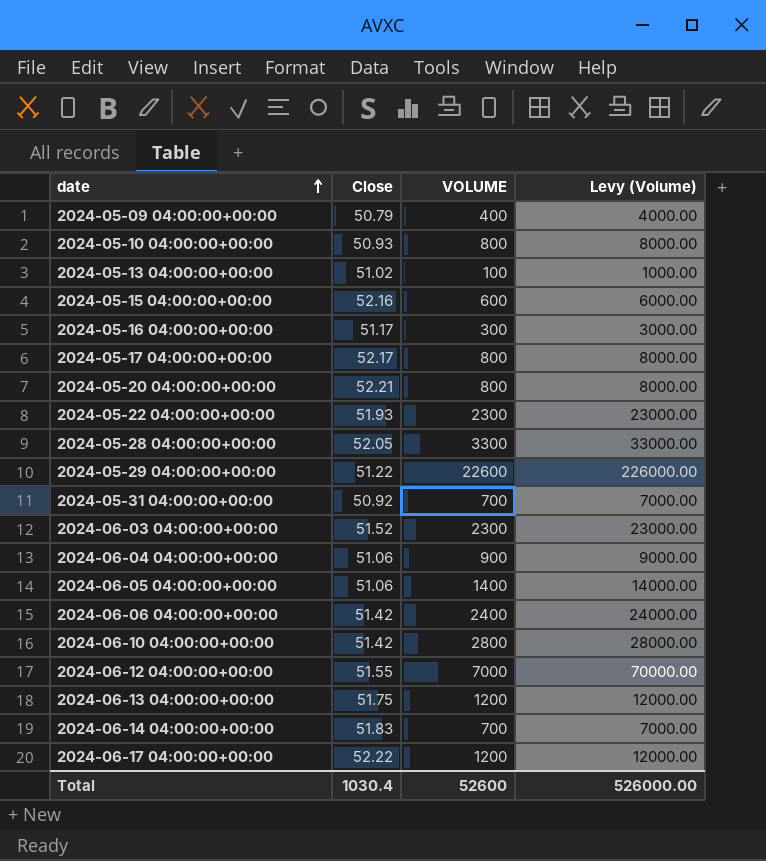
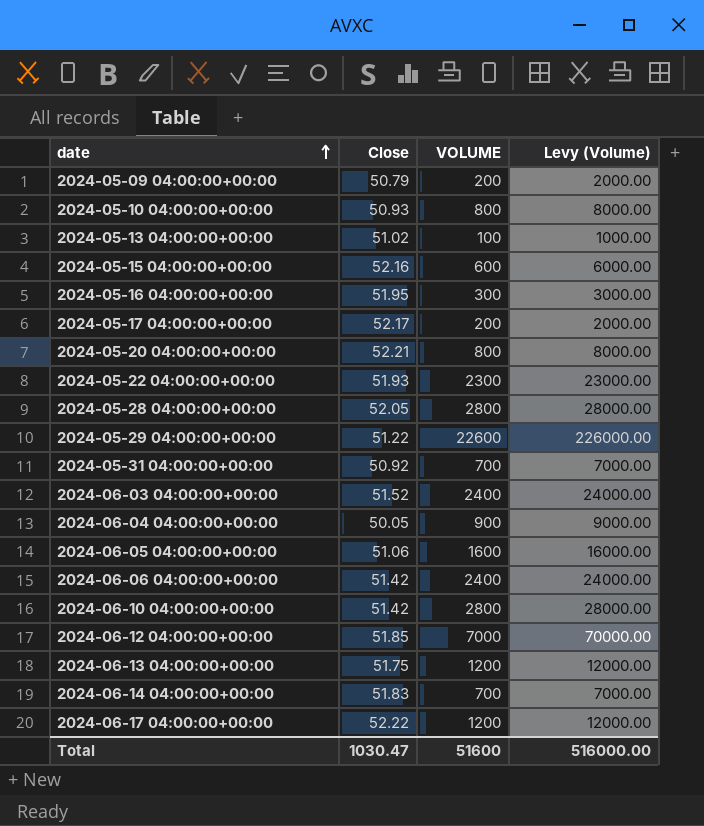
2024-05-09 04:00:00+00:00 | VOLUME: 400 -> 200
2024-05-09 04:00:00+00:00 | Levy (Volume): 4000.00 -> 2000.00
2024-05-16 04:00:00+00:00 | Close: 51.17 -> 51.95
2024-05-17 04:00:00+00:00 | VOLUME: 800 -> 200
2024-05-17 04:00:00+00:00 | Levy (Volume): 8000.00 -> 2000.00
2024-05-28 04:00:00+00:00 | VOLUME: 3300 -> 2800
2024-05-28 04:00:00+00:00 | Levy (Volume): 33000.00 -> 28000.00
2024-06-03 04:00:00+00:00 | VOLUME: 2300 -> 2400
2024-06-03 04:00:00+00:00 | Levy (Volume): 23000.00 -> 24000.00
2024-06-04 04:00:00+00:00 | Close: 51.06 -> 50.05
2024-06-05 04:00:00+00:00 | VOLUME: 1400 -> 1600
2024-06-05 04:00:00+00:00 | Levy (Volume): 14000.00 -> 16000.00
2024-06-12 04:00:00+00:00 | Close: 51.55 -> 51.85
Total | Close: 1030.4 -> 1030.47
Total | VOLUME: 52600 -> 51600
Total | Levy (Volume): 526000.00 -> 516000.00

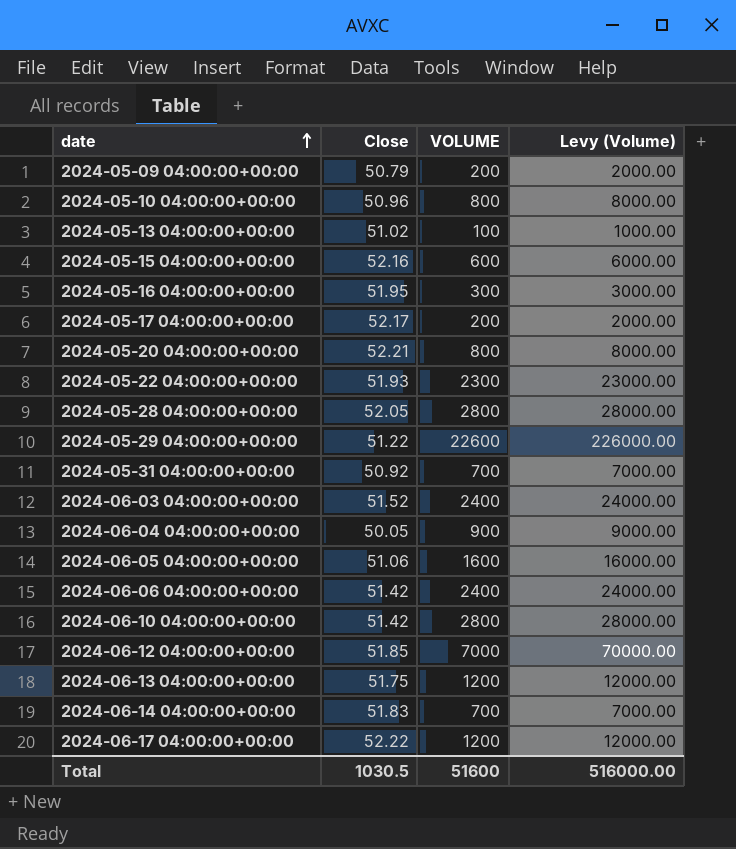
2024-05-10 04:00:00+00:00 | Close: 50.93 -> 50.96
Total | Close: 1030.47 -> 1030.5

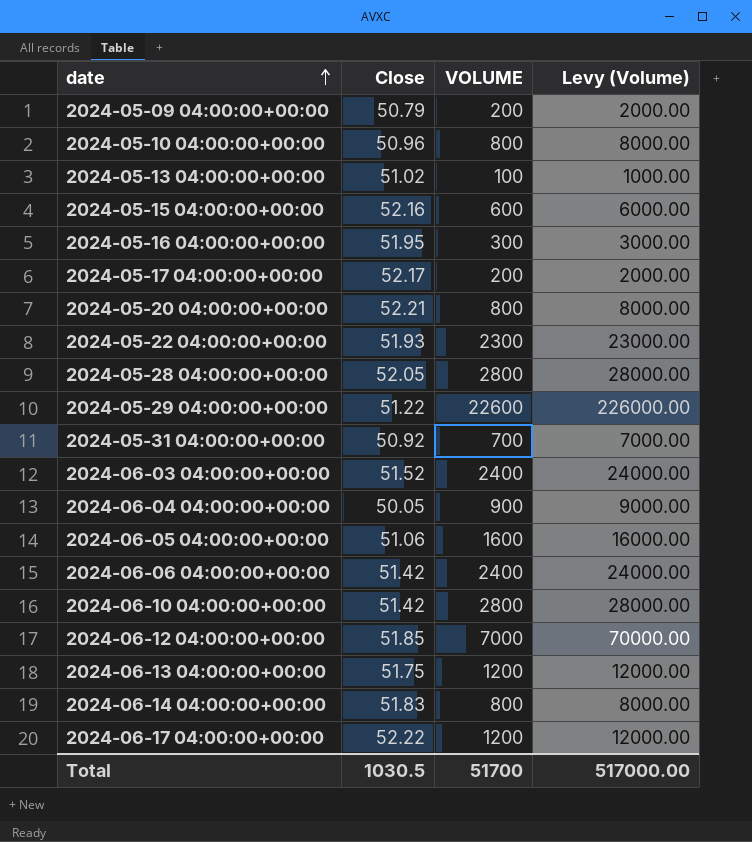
2024-06-14 04:00:00+00:00 | VOLUME: 700 -> 800
2024-06-14 04:00:00+00:00 | Levy (Volume): 7000.00 -> 8000.00
Total | VOLUME: 51600 -> 51700
Total | Levy (Volume): 516000.00 -> 517000.00

